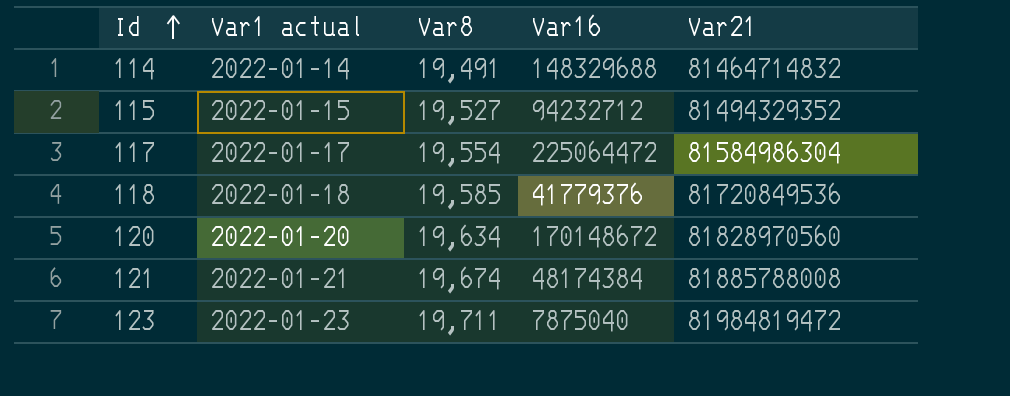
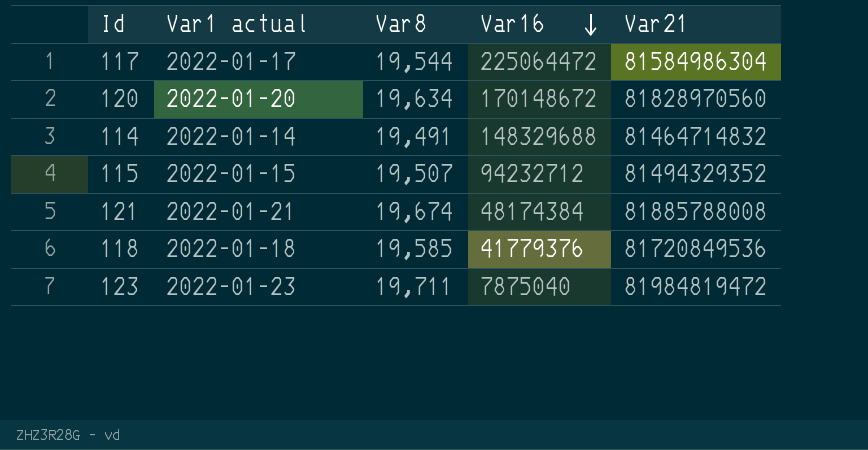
row order: Id ascending -> Var16 descending
117 | Var8: 19,554 -> 19,544
115 | Var8: 19,527 -> 19,507

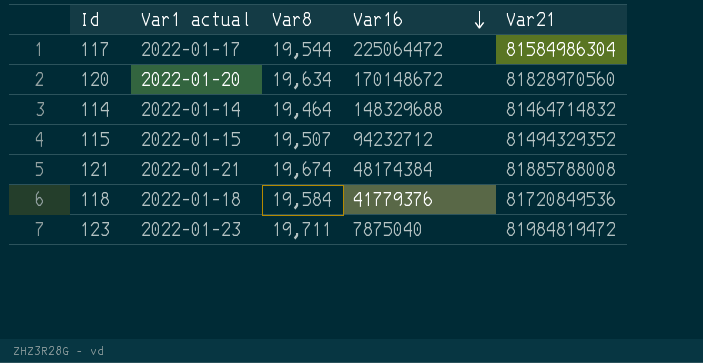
114 | Var8: 19,491 -> 19,464
118 | Var8: 19,585 -> 19,584

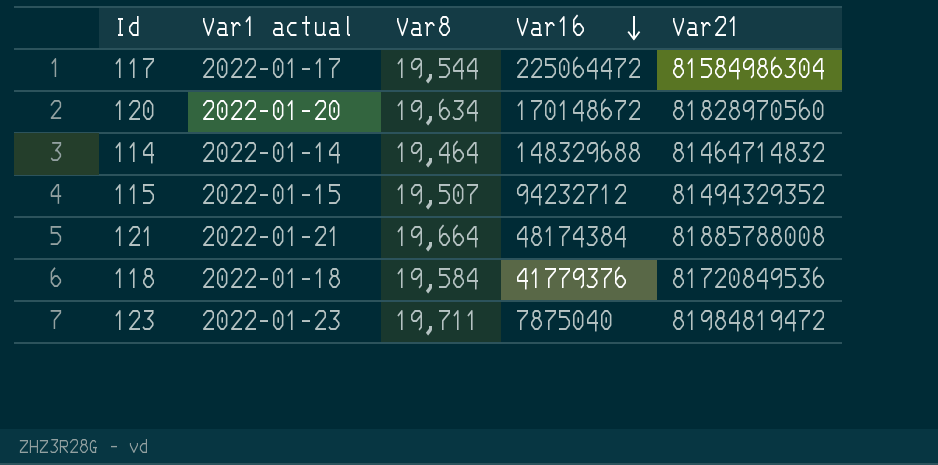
121 | Var8: 19,674 -> 19,664

